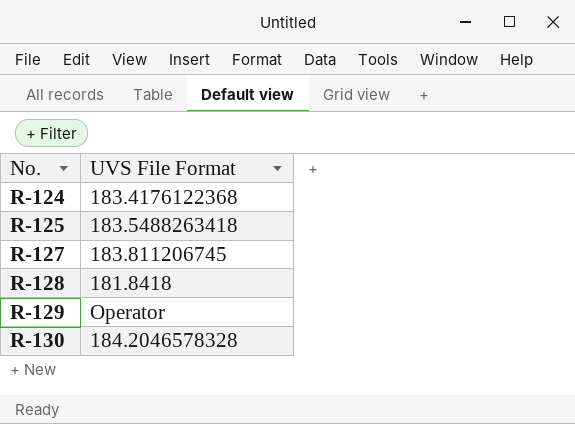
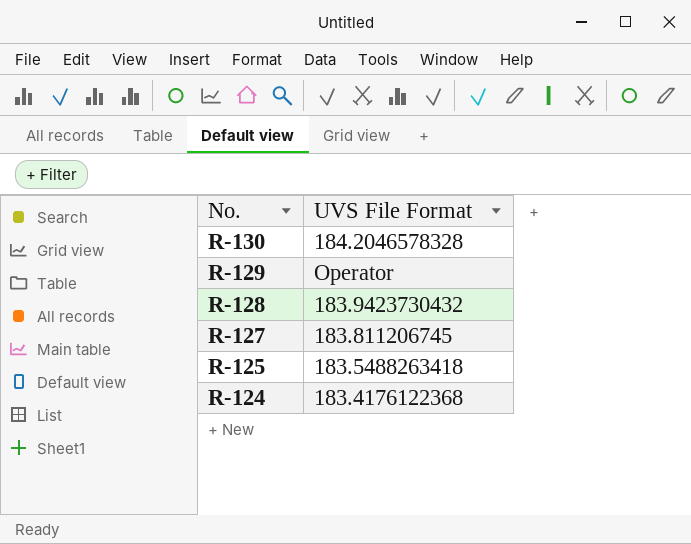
row order: No. ascending -> No. descending
R-128 | UVS File Format: 181.8418 -> 183.9423730432

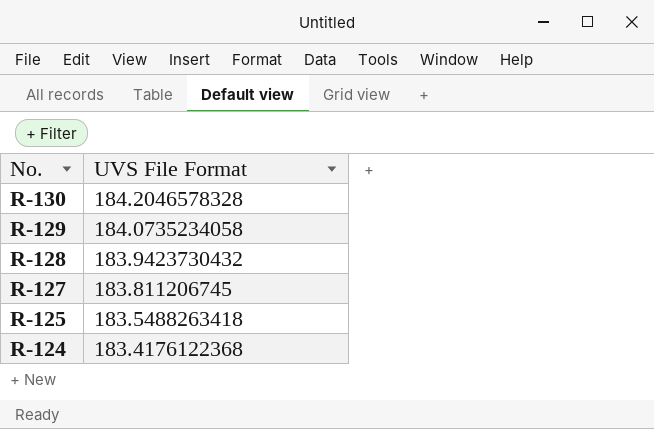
R-129 | UVS File Format: Operator -> 184.0735234058

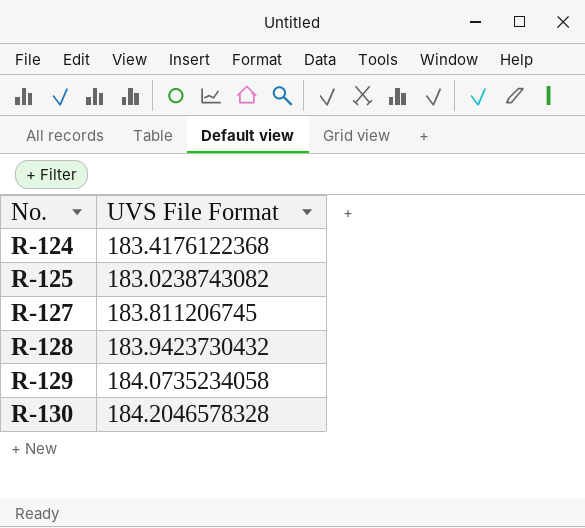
row order: No. descending -> No. ascending
R-125 | UVS File Format: 183.5488263418 -> 183.0238743082

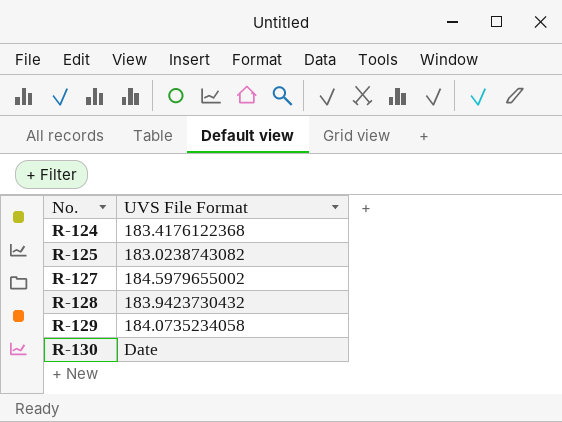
R-127 | UVS File Format: 183.811206745 -> 184.5979655002
R-130 | UVS File Format: 184.2046578328 -> Date

